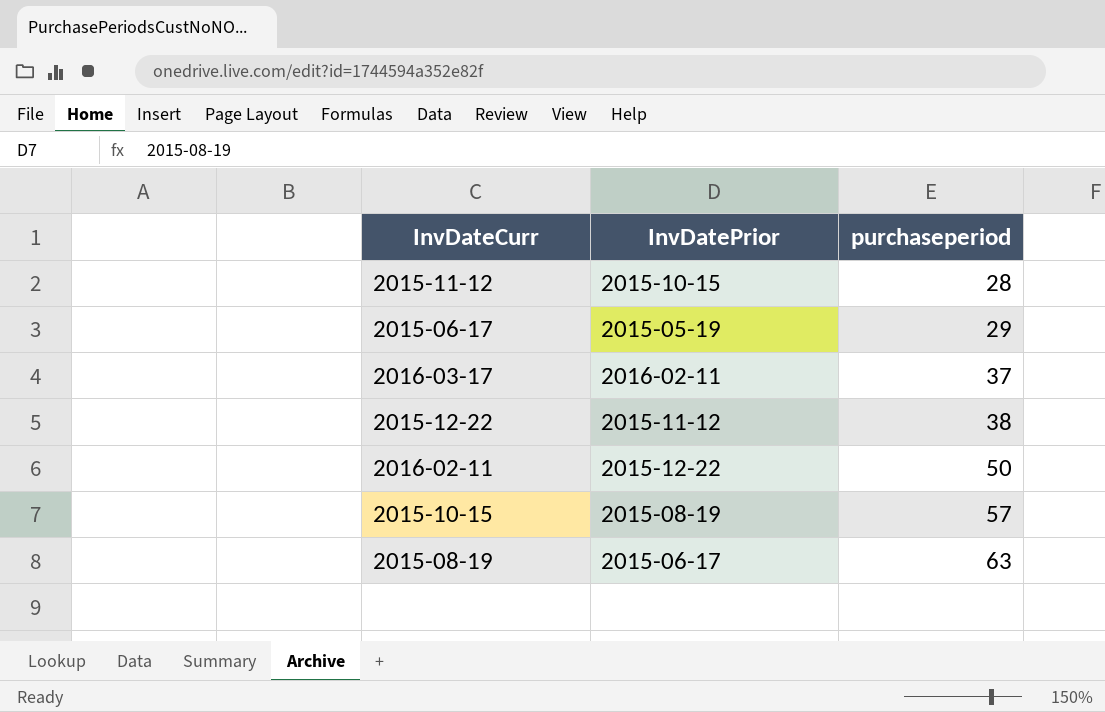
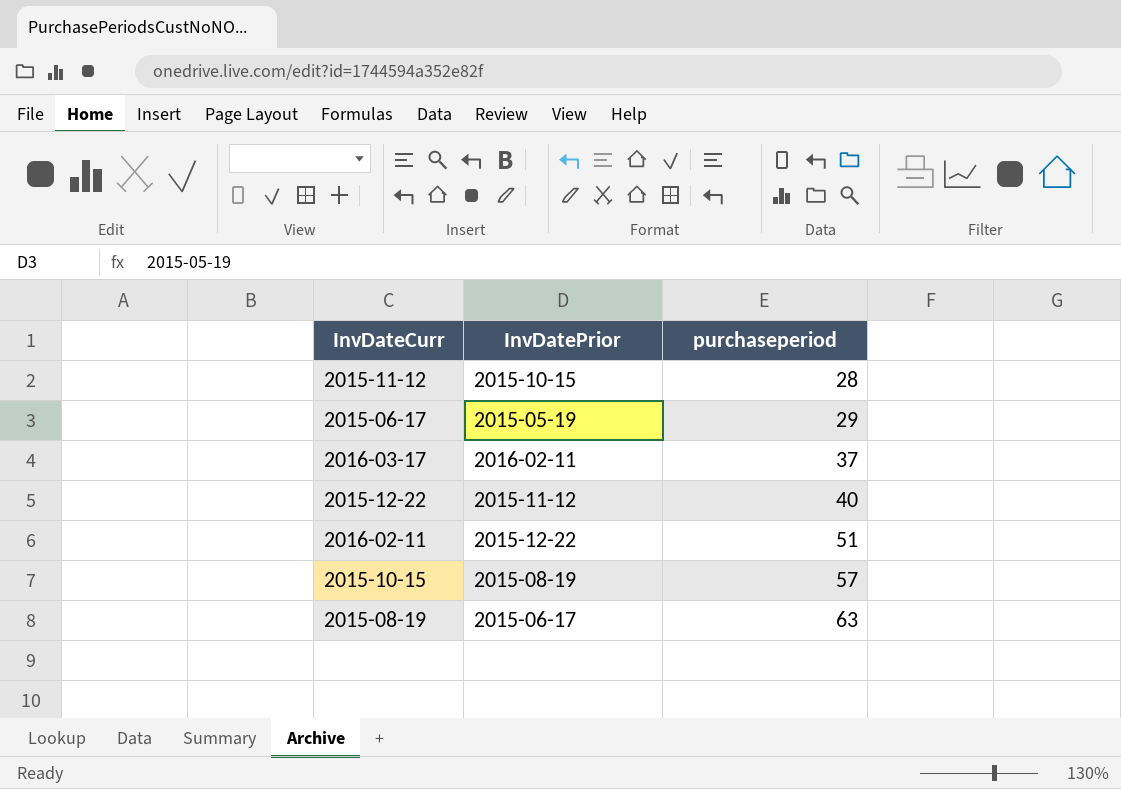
2015-12-22 | purchaseperiod: 38 -> 40
2016-02-11 | purchaseperiod: 50 -> 51

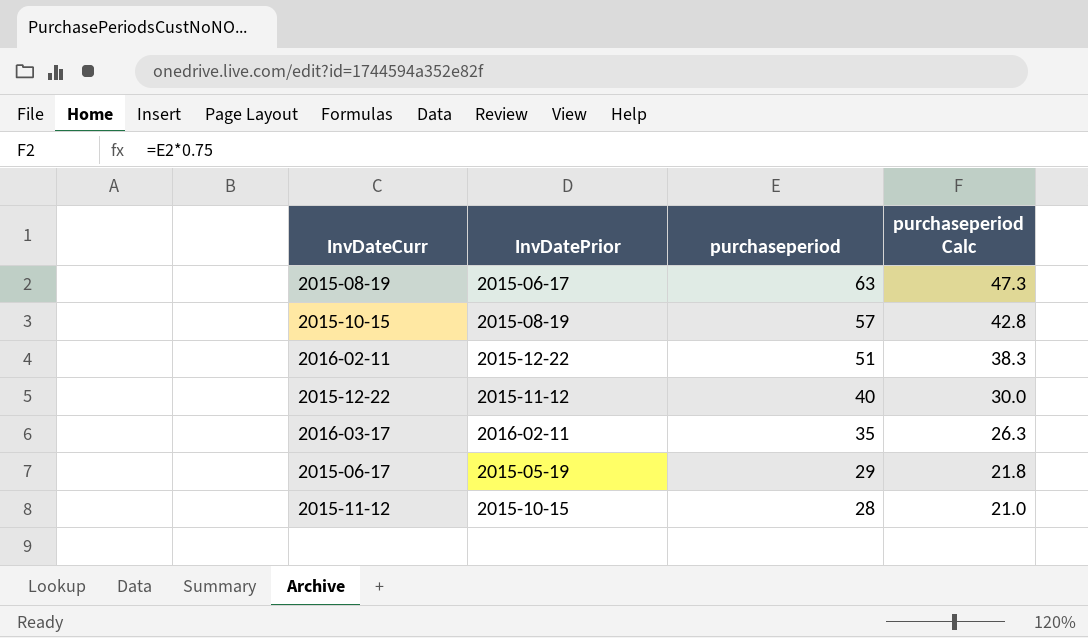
row order: purchaseperiod ascending -> purchaseperiod descending
column purchaseperiod Calc | formula: none -> [purchaseperiod] * 0.75
2016-03-17 | purchaseperiod: 37 -> 35

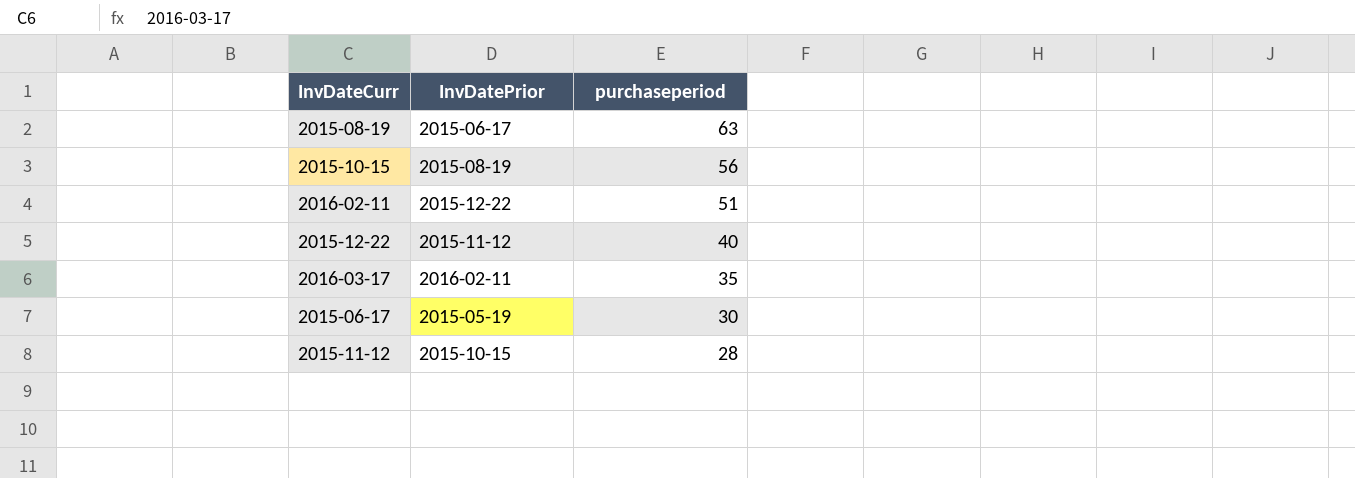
column purchaseperiod Calc | formula: [purchaseperiod] * 0.75 -> none
2015-10-15 | purchaseperiod: 57 -> 56
2015-06-17 | purchaseperiod: 29 -> 30

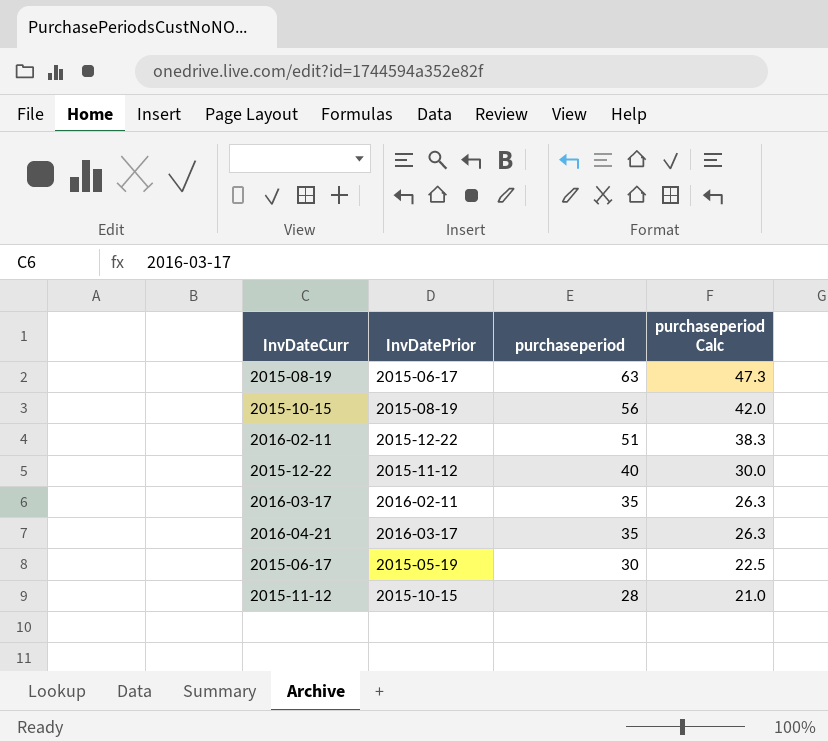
column purchaseperiod Calc | formula: none -> [purchaseperiod] * 0.75
row 2016-04-21: none -> 2016-03-17 | 35 | 26.3

